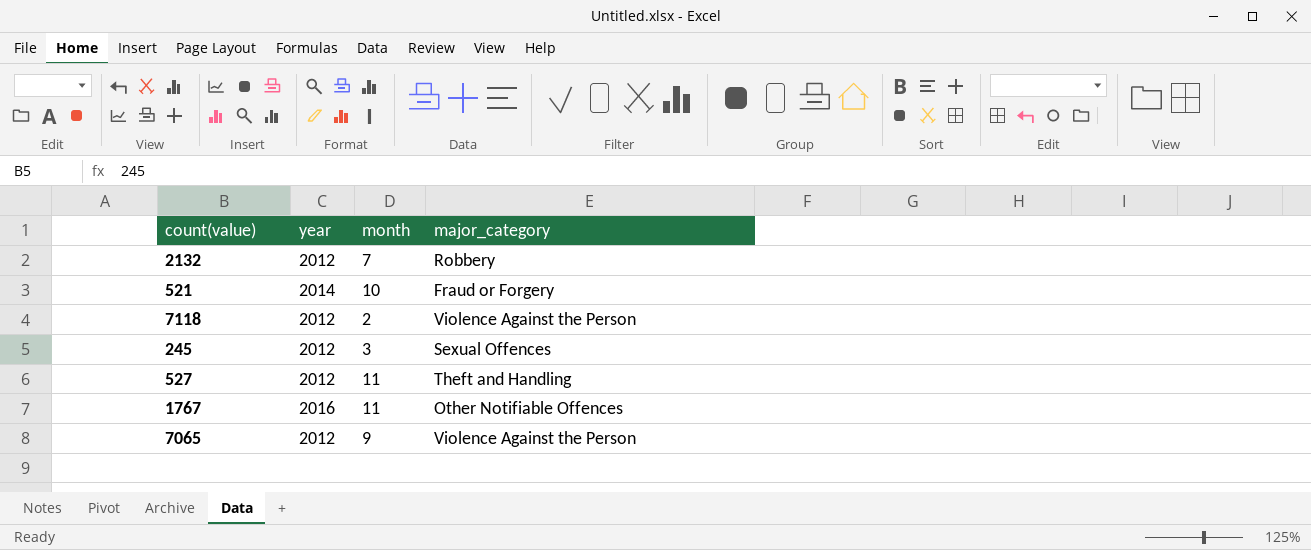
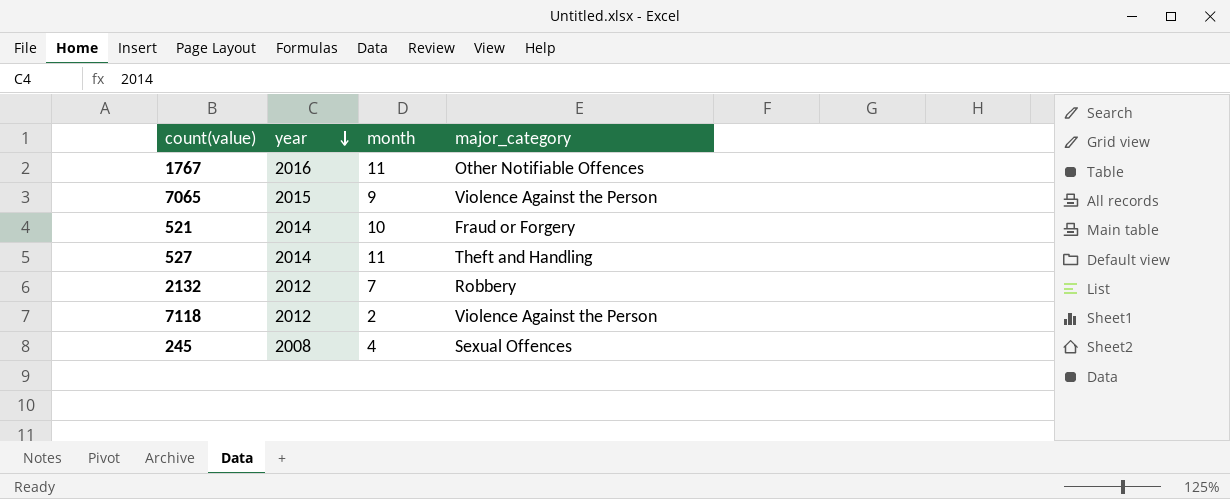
row order: none -> year descending
7065 | year: 2012 -> 2015
527 | year: 2012 -> 2014
245 | year: 2012 -> 2008
245 | month: 3 -> 4

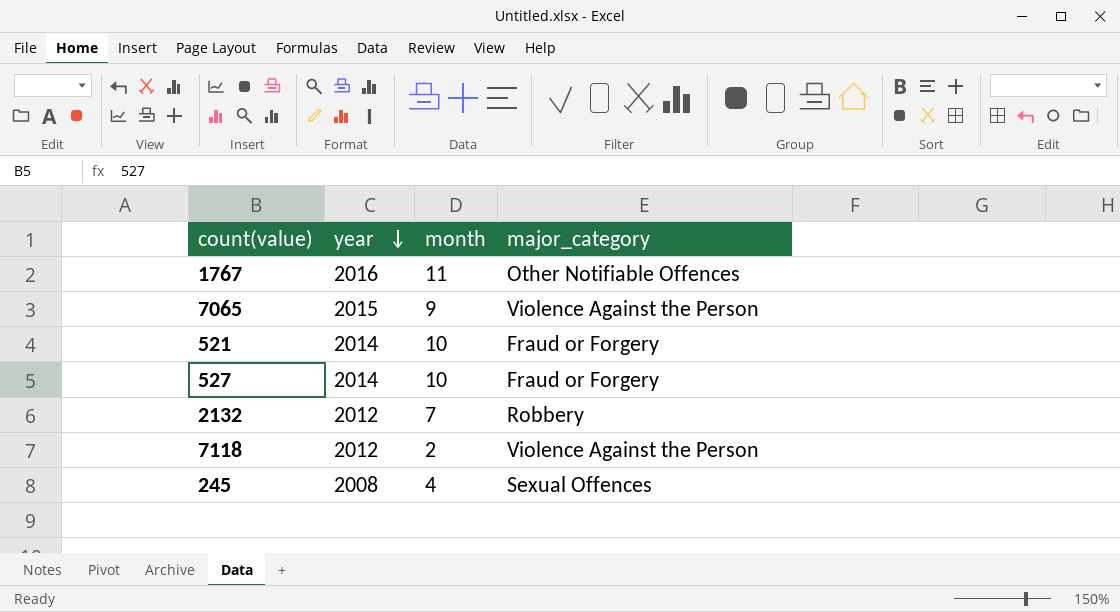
527 | month: 11 -> 10
527 | major_category: Theft and Handling -> Fraud or Forgery

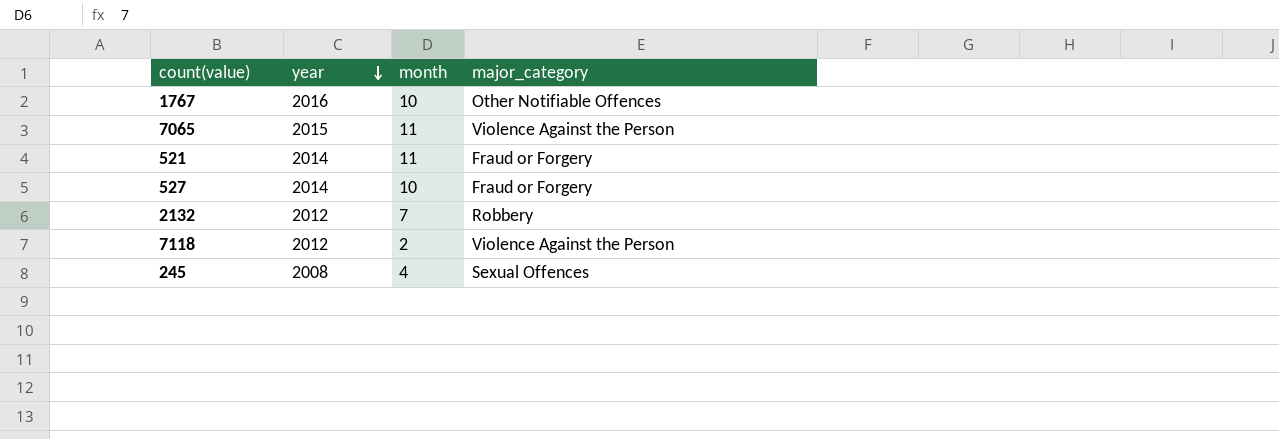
1767 | month: 11 -> 10
7065 | month: 9 -> 11
521 | month: 10 -> 11

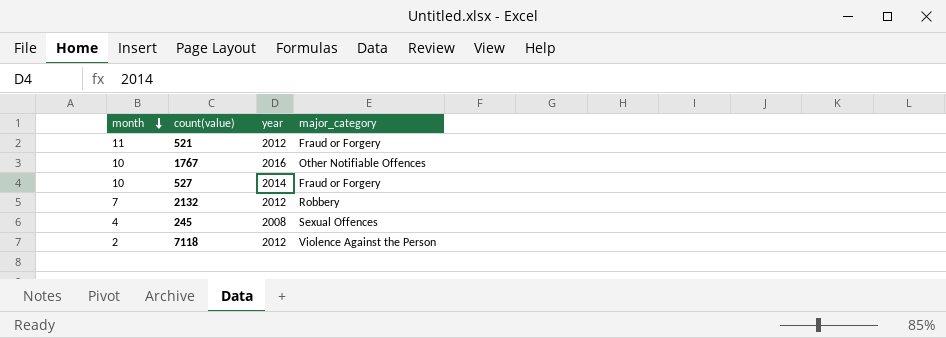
row order: year descending -> month descending
column month | position: 3 -> 1
row 7065: 2015 | 11 | Violence Against the Person -> none
521 | year: 2014 -> 2012

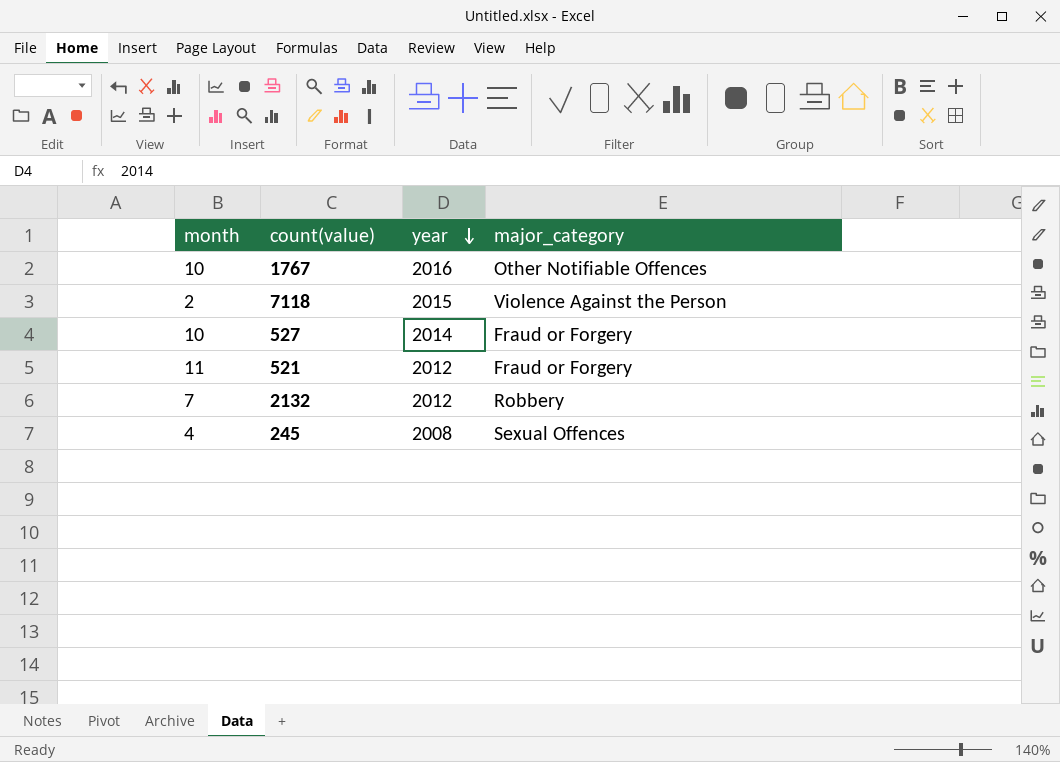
row order: month descending -> year descending
7118 | year: 2012 -> 2015

